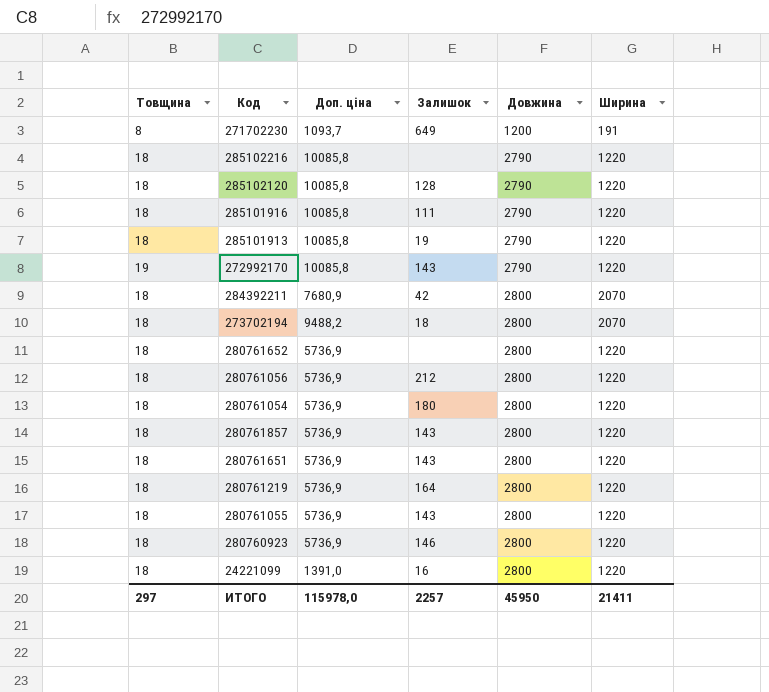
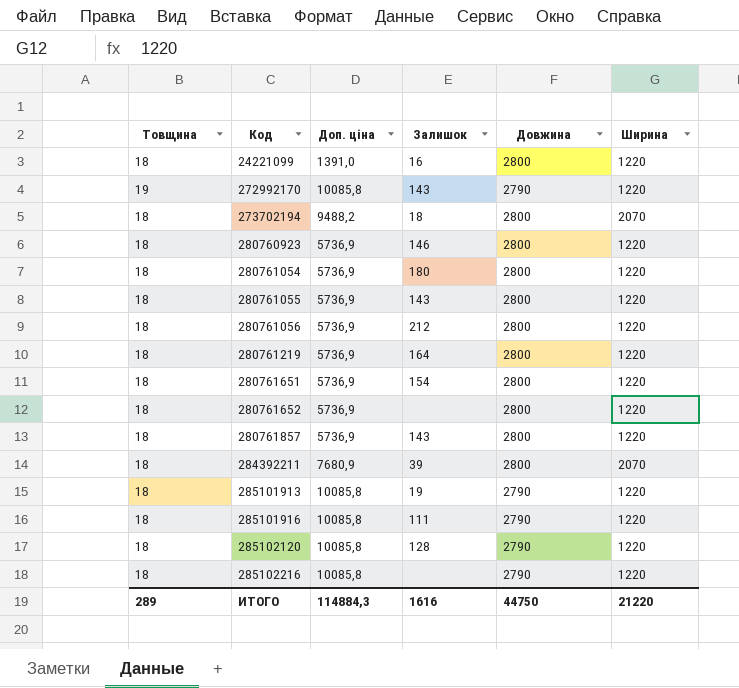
row order: Довжина ascending -> Код ascending
row 271702230: 8 | 1093,7 | 649 | 1200 | 191 -> none
280761651 | Залишок: 143 -> 154
284392211 | Залишок: 42 -> 39
ИТОГО | Товщина: 297 -> 289
ИТОГО | Доп. ціна: 115978,0 -> 114884,3
ИТОГО | Залишок: 2257 -> 1616
ИТОГО | Довжина: 45950 -> 44750
ИТОГО | Ширина: 21411 -> 21220

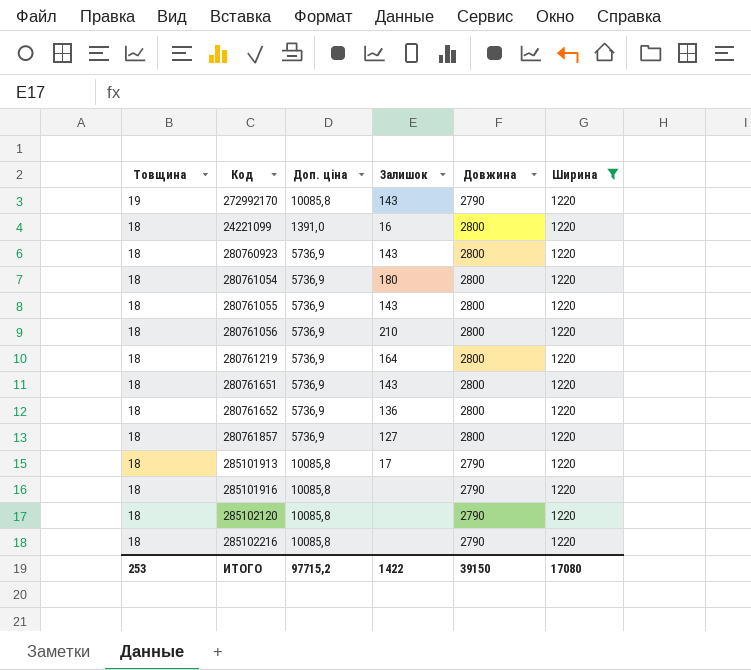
filter: none -> Ширина = 1220
row order: Код ascending -> Товщина descending
280760923 | Залишок: 146 -> 143
280761056 | Залишок: 212 -> 210
280761651 | Залишок: 154 -> 143
280761652 | Залишок: none -> 136
280761857 | Залишок: 143 -> 127
285101913 | Залишок: 19 -> 17
285101916 | Залишок: 111 -> none
285102120 | Залишок: 128 -> none
ИТОГО | Товщина: 289 -> 253
ИТОГО | Доп. ціна: 114884,3 -> 97715,2
ИТОГО | Залишок: 1616 -> 1422
ИТОГО | Довжина: 44750 -> 39150
ИТОГО | Ширина: 21220 -> 17080

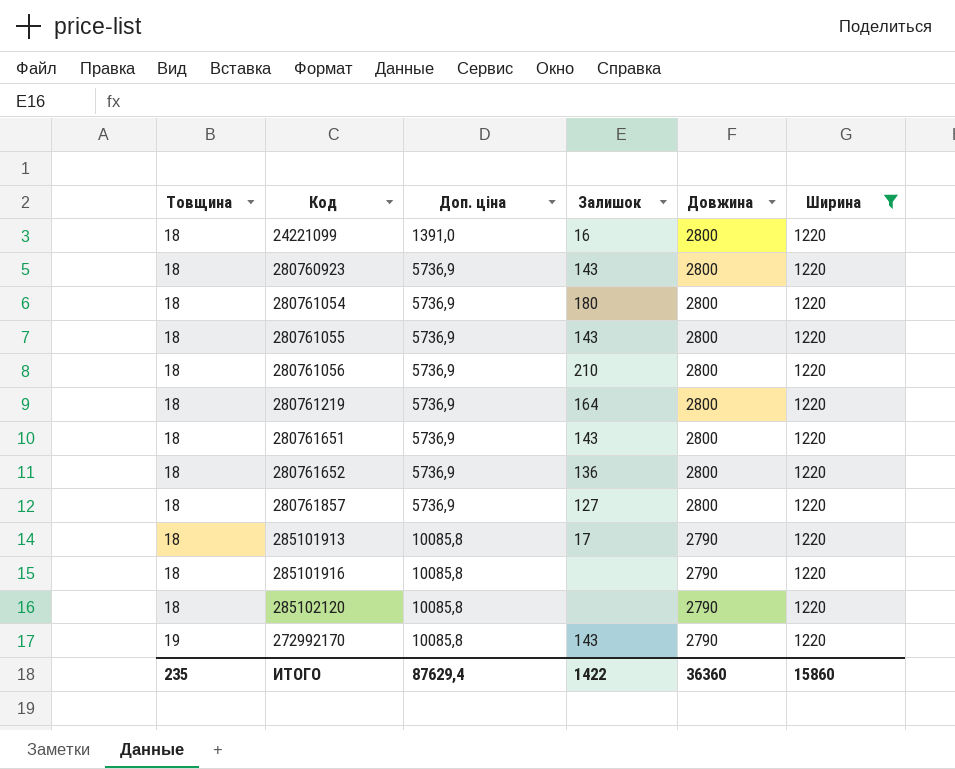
row order: Товщина descending -> Товщина ascending
row 285102216: 18 | 10085,8 | none | 2790 | 1220 -> none
ИТОГО | Товщина: 253 -> 235
ИТОГО | Доп. ціна: 97715,2 -> 87629,4
ИТОГО | Довжина: 39150 -> 36360
ИТОГО | Ширина: 17080 -> 15860

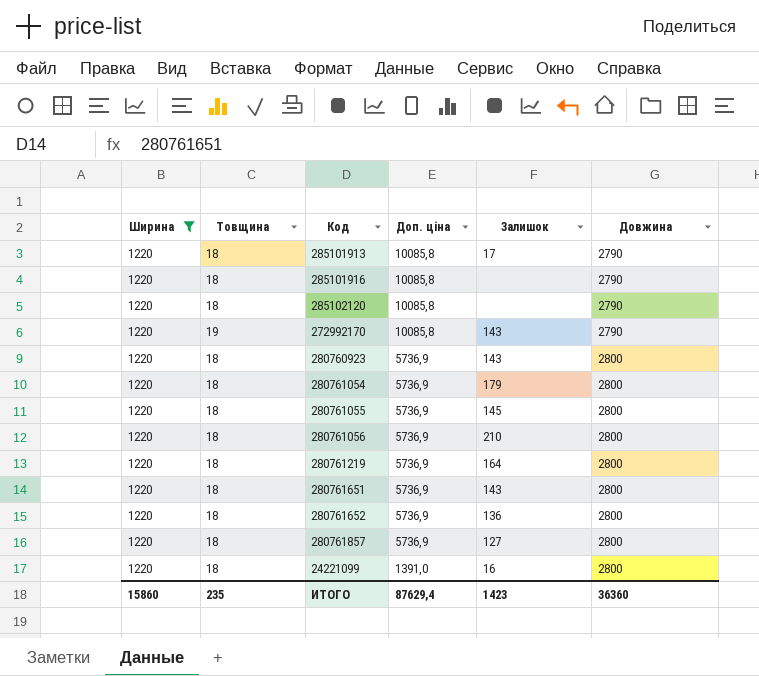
row order: Товщина ascending -> Доп. ціна descending
column Ширина | position: 6 -> 1
280761054 | Залишок: 180 -> 179
280761055 | Залишок: 143 -> 145
ИТОГО | Залишок: 1422 -> 1423

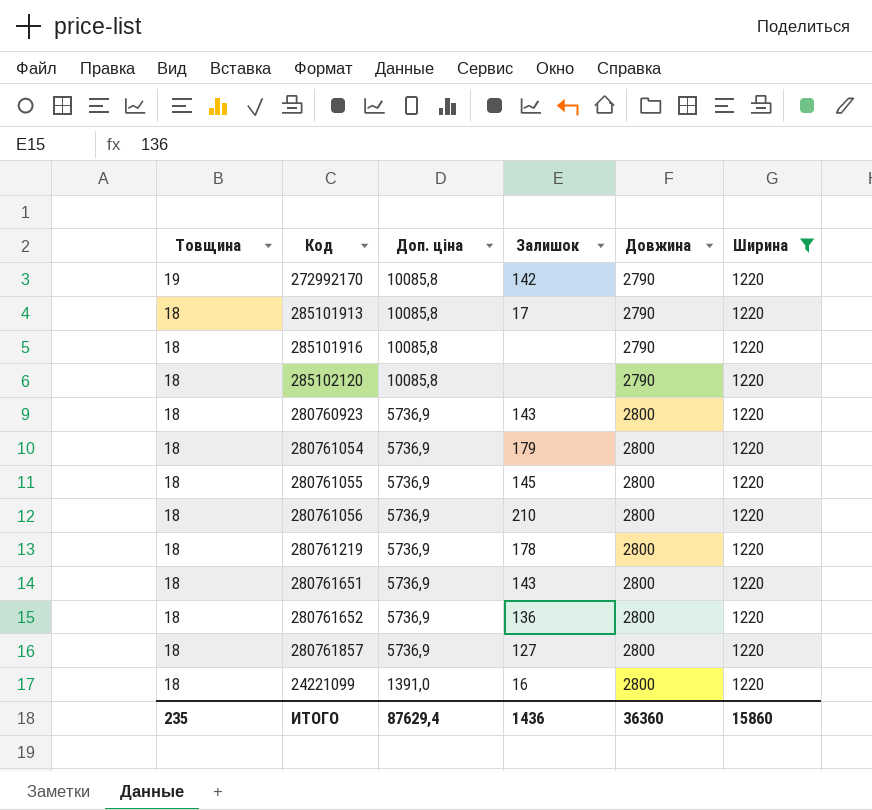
row order: Доп. ціна descending -> Товщина descending
column Ширина | position: 1 -> 6
272992170 | Залишок: 143 -> 142
280761219 | Залишок: 164 -> 178
ИТОГО | Залишок: 1423 -> 1436

